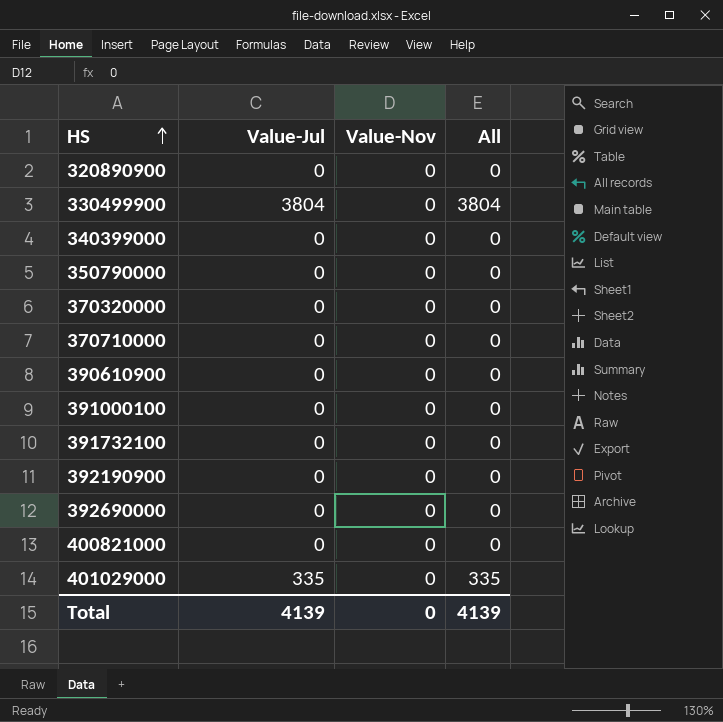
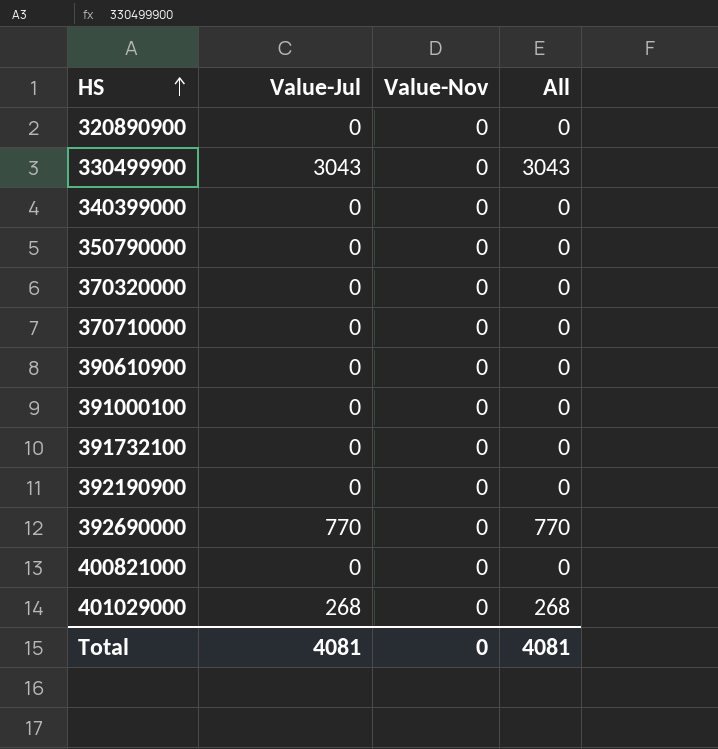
330499900 | Value-Jul: 3804 -> 3043
330499900 | All: 3804 -> 3043
392690000 | Value-Jul: 0 -> 770
392690000 | All: 0 -> 770
401029000 | Value-Jul: 335 -> 268
401029000 | All: 335 -> 268
Total | Value-Jul: 4139 -> 4081
Total | All: 4139 -> 4081

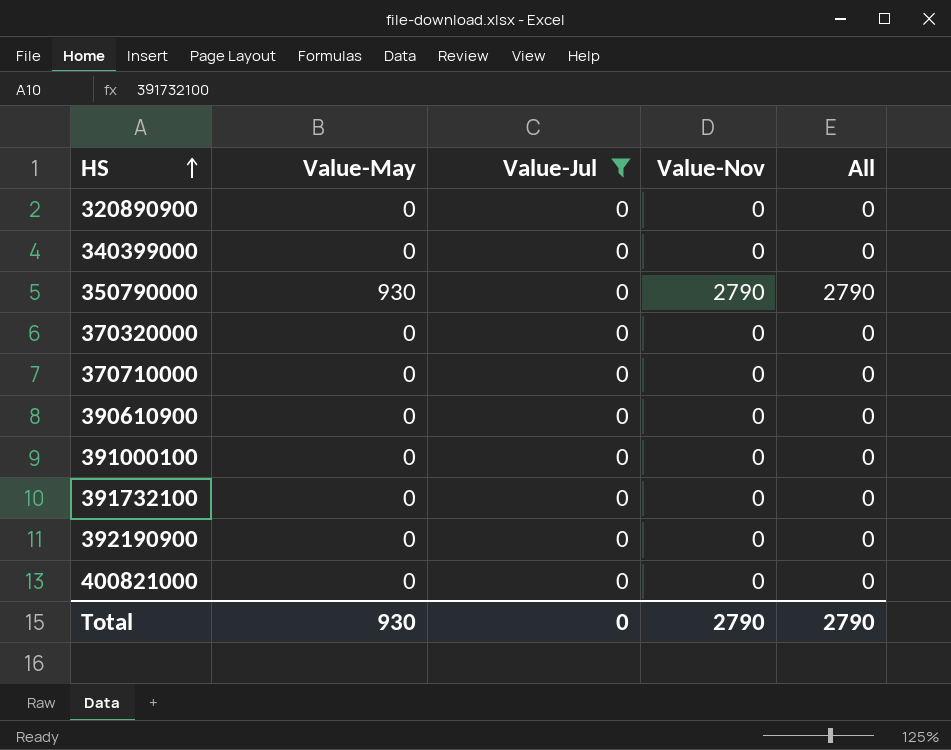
filter: none -> Value-Jul = 0
column Value-May | position: none -> 2
350790000 | Value-Nov: 0 -> 2790
350790000 | All: 0 -> 2790
Total | Value-Jul: 4081 -> 0
Total | Value-Nov: 0 -> 2790
Total | All: 4081 -> 2790

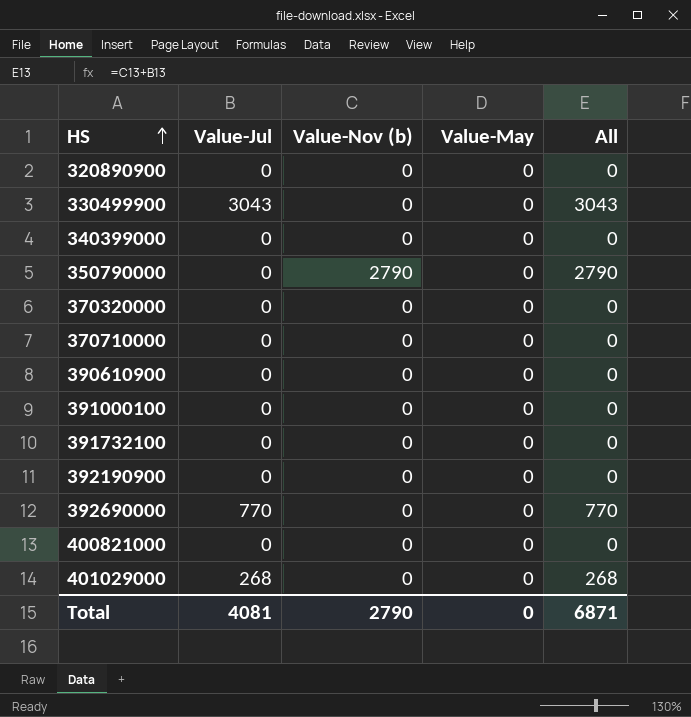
filter: Value-Jul = 0 -> none
column name: Value-Nov -> Value-Nov (b)
column Value-May | position: 2 -> 4
350790000 | Value-May: 930 -> 0
Total | Value-Jul: 0 -> 4081
Total | Value-May: 930 -> 0
Total | All: 2790 -> 6871

